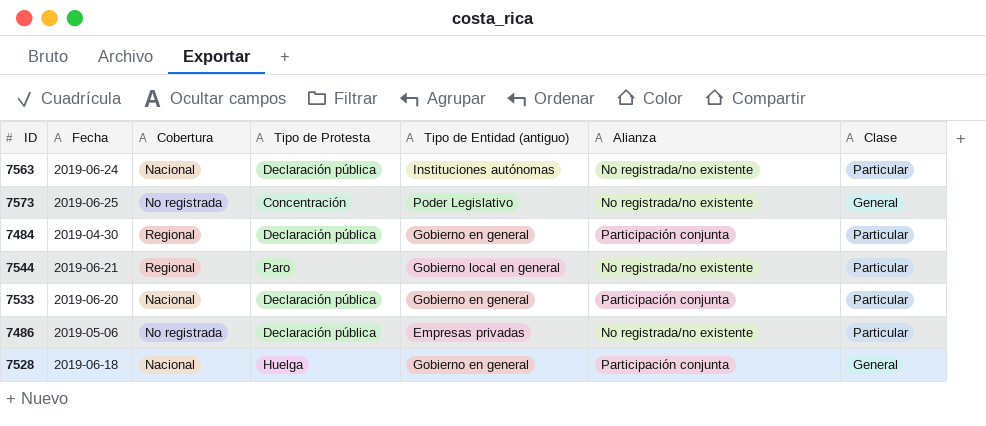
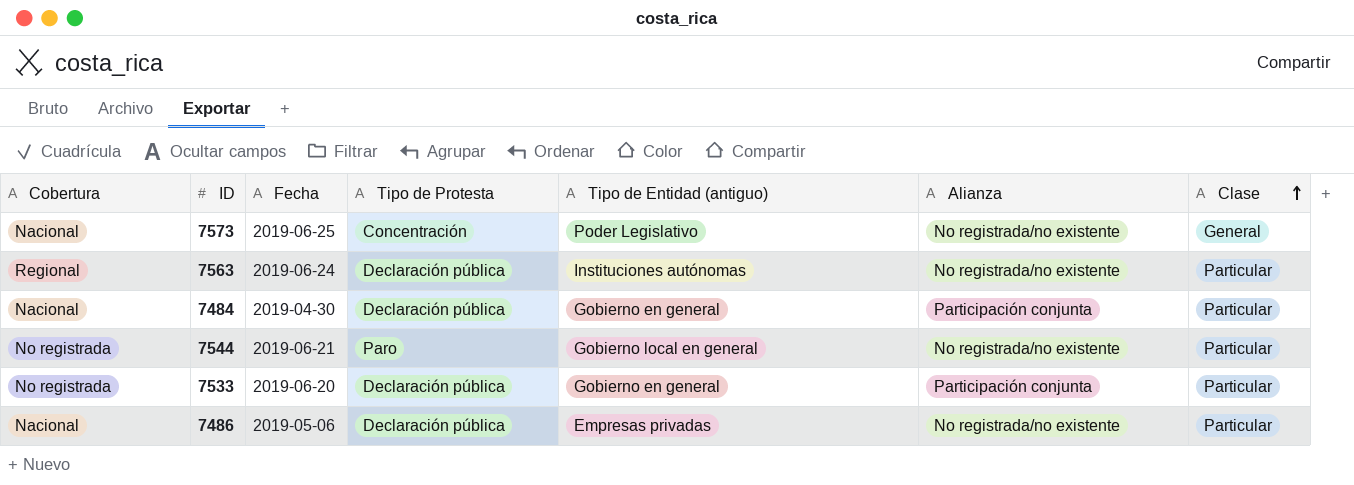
row order: none -> Clase ascending
column Cobertura | position: 3 -> 1
row 7528: 2019-06-18 | Nacional | Huelga | Gobierno en general | Participación conjunta | General -> none
7573 | Cobertura: No registrada -> Nacional
7563 | Cobertura: Nacional -> Regional
7484 | Cobertura: Regional -> Nacional
7544 | Cobertura: Regional -> No registrada
7533 | Cobertura: Nacional -> No registrada
7486 | Cobertura: No registrada -> Nacional

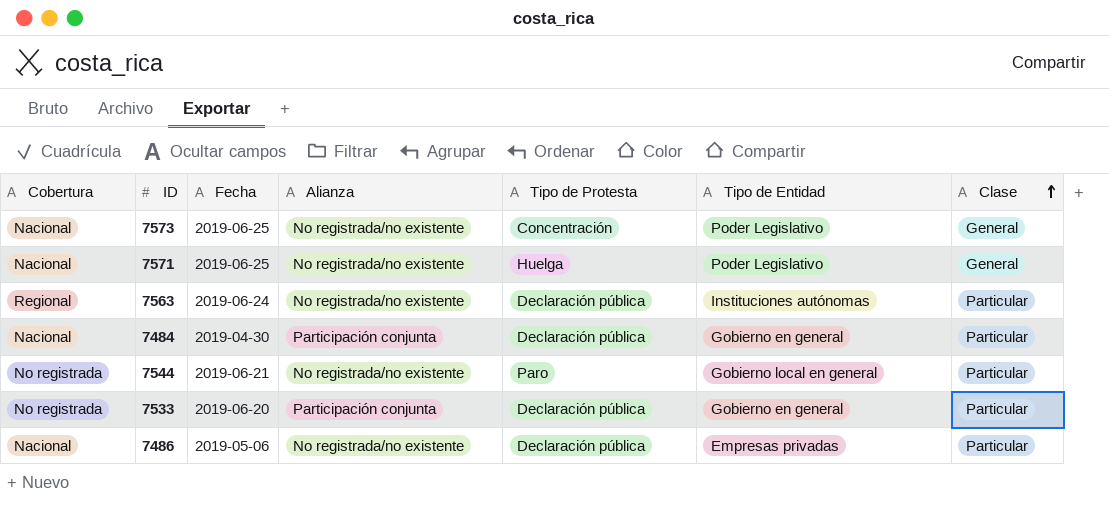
column Alianza | position: 6 -> 4
column name: Tipo de Entidad (antiguo) -> Tipo de Entidad
row 7571: none -> Nacional | 2019-06-25 | No registrada/no existente | Huelga | Poder Legislativo | General

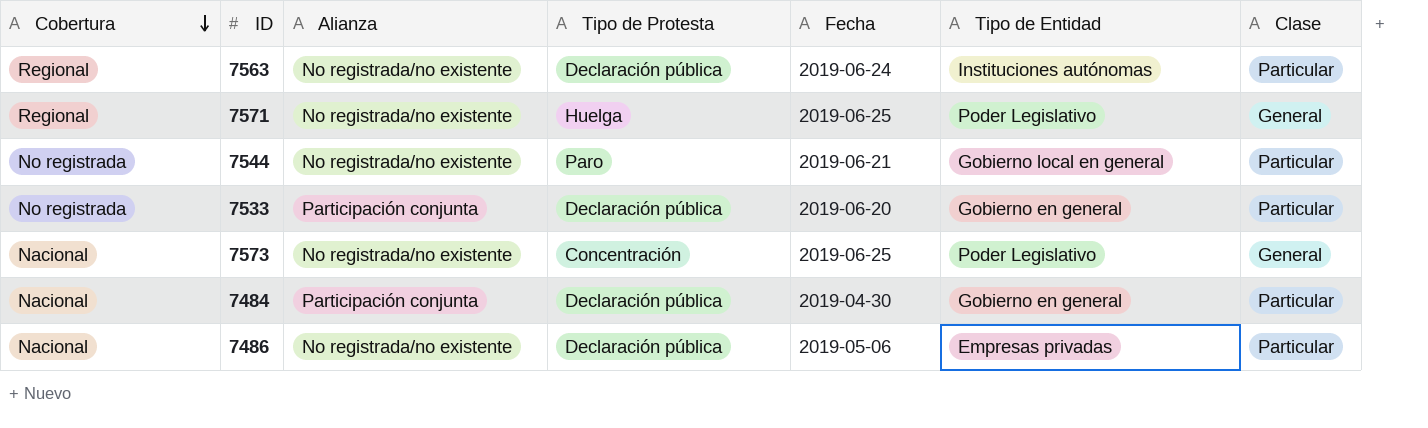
row order: Clase ascending -> Cobertura descending
column Fecha | position: 3 -> 5
7571 | Cobertura: Nacional -> Regional

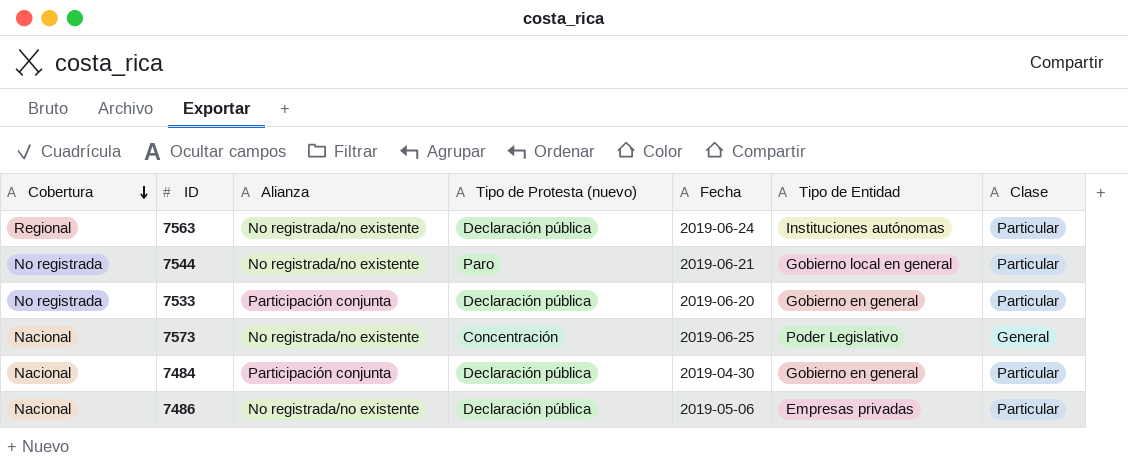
column name: Tipo de Protesta -> Tipo de Protesta (nuevo)
row 7571: Regional | No registrada/no existente | Huelga | 2019-06-25 | Poder Legislativo | General -> none

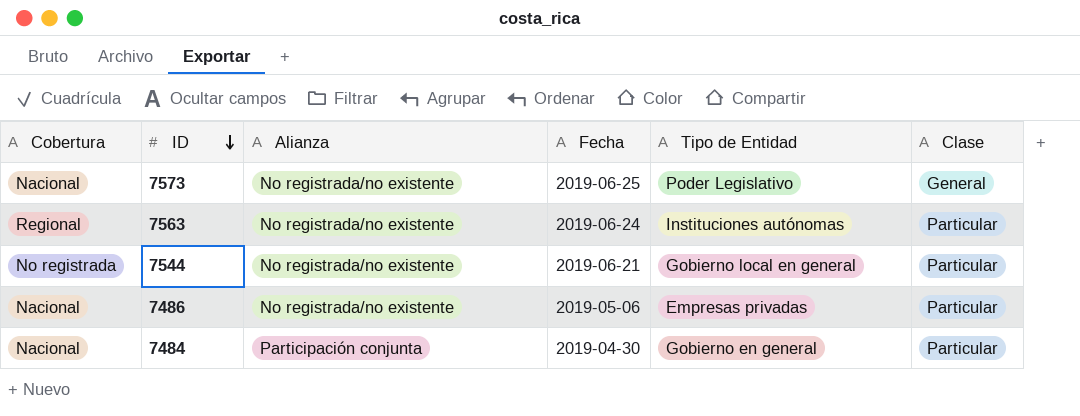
row order: Cobertura descending -> ID descending
column Tipo de Protesta (nuevo) | position: 4 -> none
row 7533: No registrada | Participación conjunta | Declaración pública | 2019-06-20 | Gobierno en general | Particular -> none

